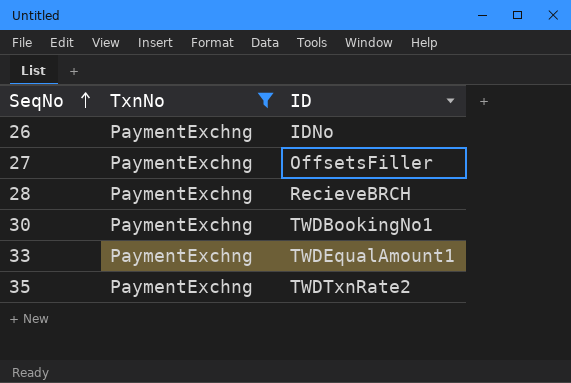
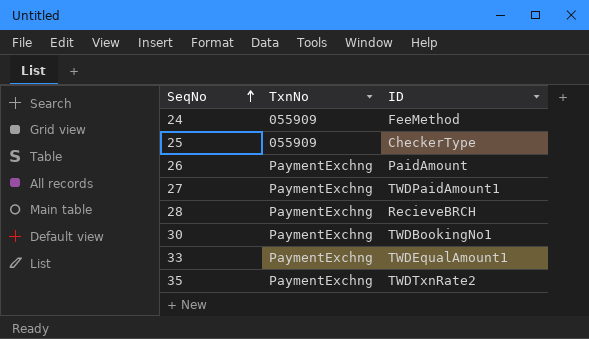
filter: TxnNo = PaymentExchng -> none
26 | ID: IDNo -> PaidAmount
27 | ID: OffsetsFiller -> TWDPaidAmount1

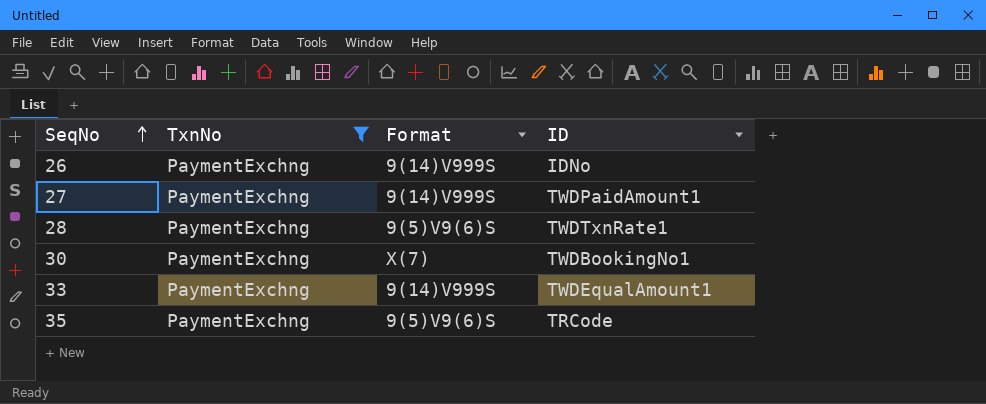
filter: none -> TxnNo = PaymentExchng
column Format | position: none -> 3
26 | ID: PaidAmount -> IDNo
28 | ID: RecieveBRCH -> TWDTxnRate1
35 | ID: TWDTxnRate2 -> TRCode

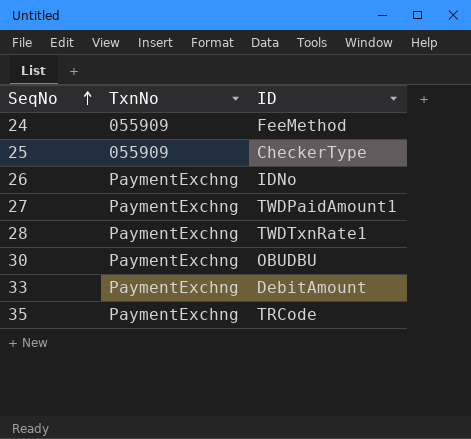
filter: TxnNo = PaymentExchng -> none
column Format | position: 3 -> none
30 | ID: TWDBookingNo1 -> OBUDBU
33 | ID: TWDEqualAmount1 -> DebitAmount

